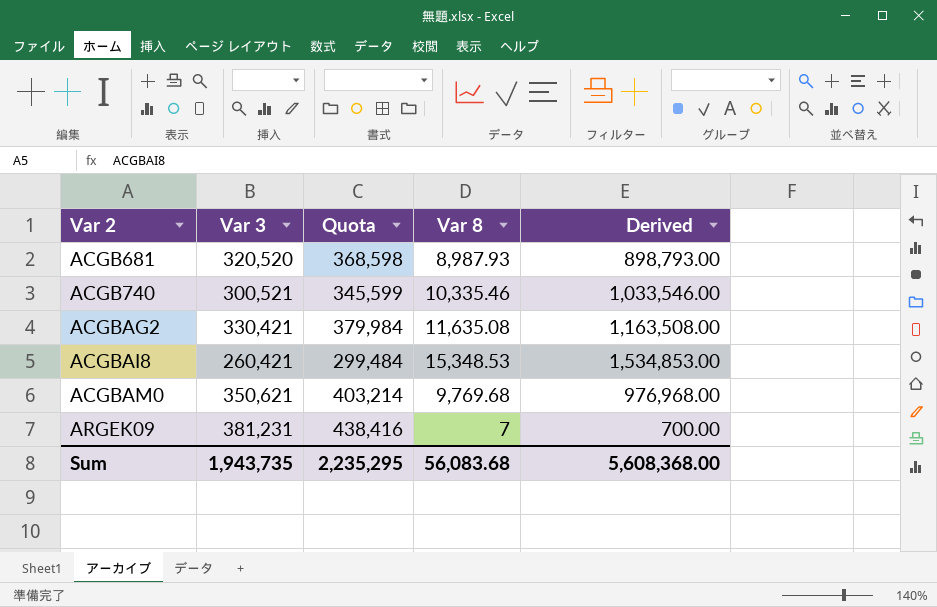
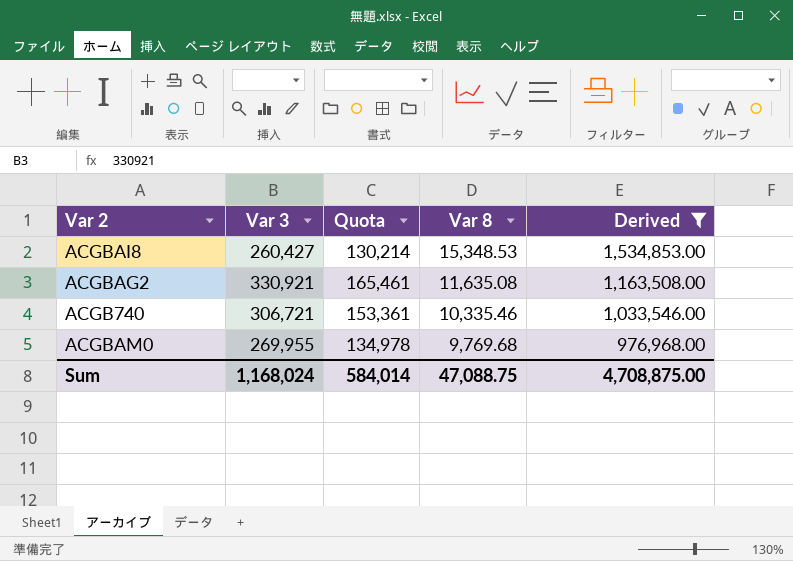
filter: none -> Derived >= 976,968.00
row order: Var 2 ascending -> Var 8 descending
column Quota | formula: [Var 3] * 1.15 -> [Var 3] * 0.5
ACGBAI8 | Var 3: 260,421 -> 260,427
ACGBAG2 | Var 3: 330,421 -> 330,921
ACGB740 | Var 3: 300,521 -> 306,721
ACGBAM0 | Var 3: 350,621 -> 269,955
Sum | Var 3: 1,943,735 -> 1,168,024
Sum | Quota: 2,235,295 -> 584,014
Sum | Var 8: 56,083.68 -> 47,088.75
Sum | Derived: 5,608,368.00 -> 4,708,875.00

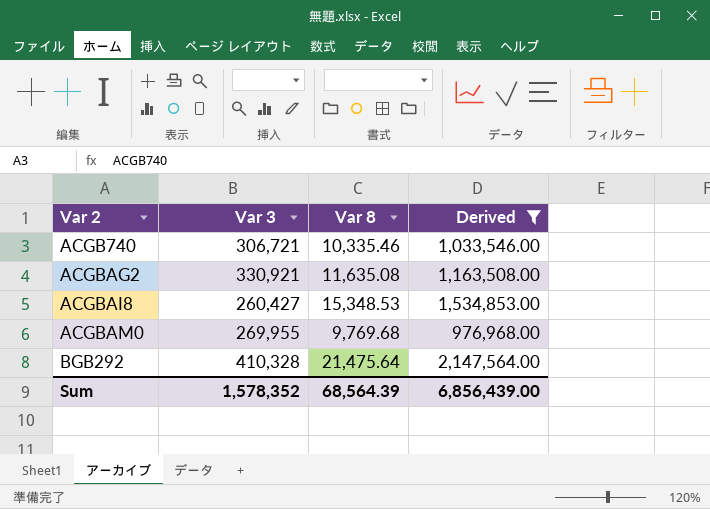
row order: Var 8 descending -> Var 2 ascending
column Quota | formula: [Var 3] * 0.5 -> none
row BGB292: none -> 410,328 | 21,475.64 | 2,147,564.00
Sum | Var 3: 1,168,024 -> 1,578,352
Sum | Var 8: 47,088.75 -> 68,564.39
Sum | Derived: 4,708,875.00 -> 6,856,439.00

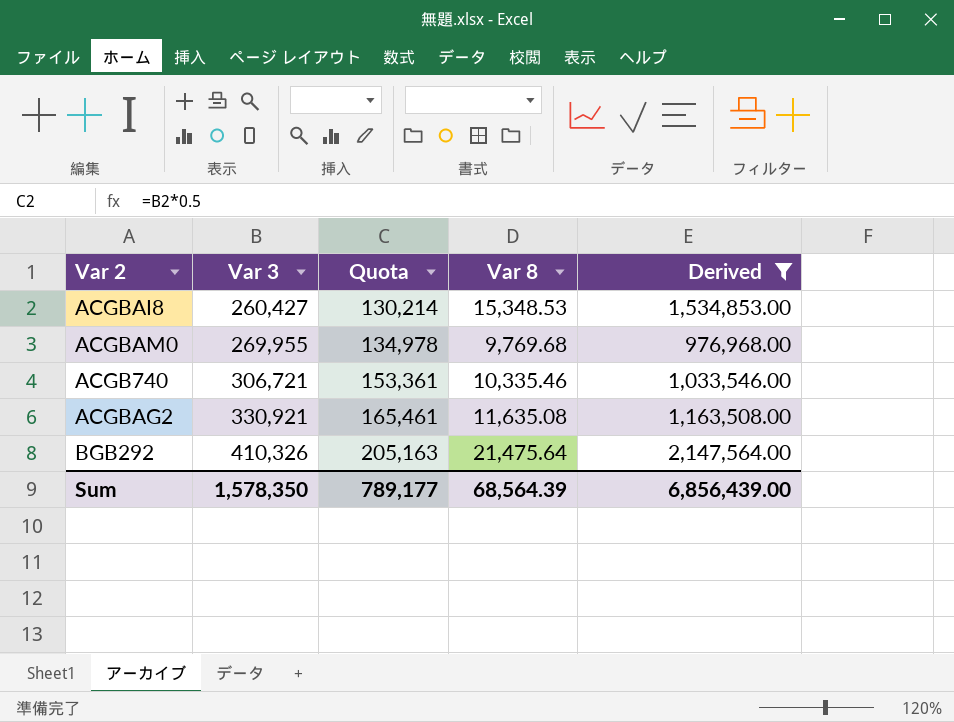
row order: Var 2 ascending -> Var 3 ascending
column Quota | formula: none -> [Var 3] * 0.5
BGB292 | Var 3: 410,328 -> 410,326
Sum | Var 3: 1,578,352 -> 1,578,350

